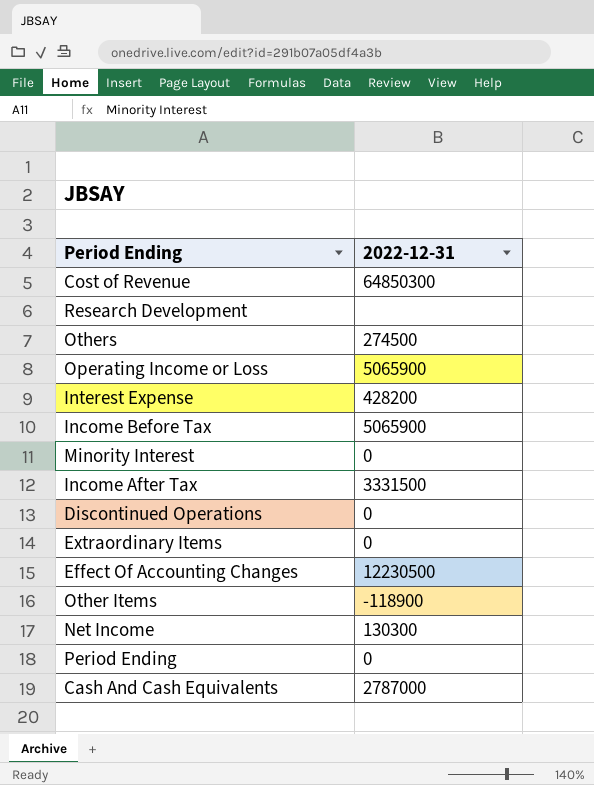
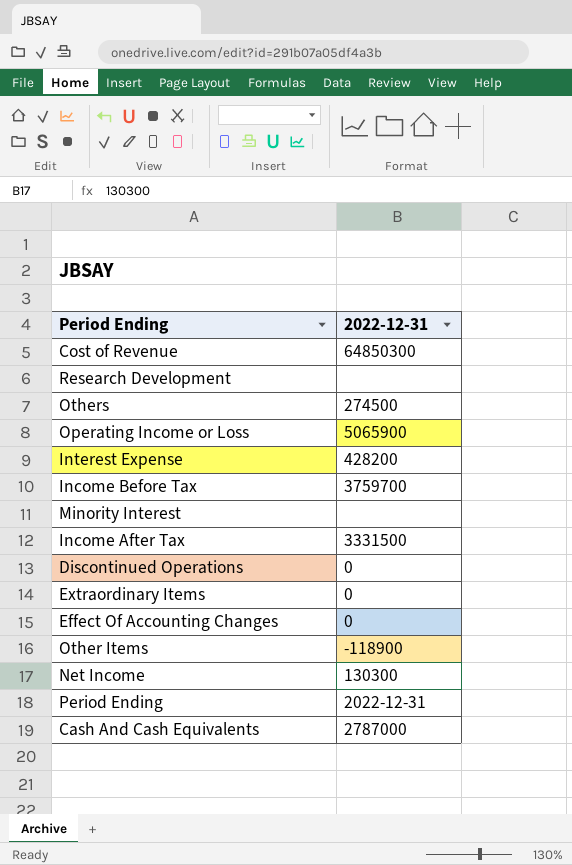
Income Before Tax | 2022-12-31: 5065900 -> 3759700
Minority Interest | 2022-12-31: 0 -> none
Effect Of Accounting Changes | 2022-12-31: 12230500 -> 0
Period Ending | 2022-12-31: 0 -> 2022-12-31

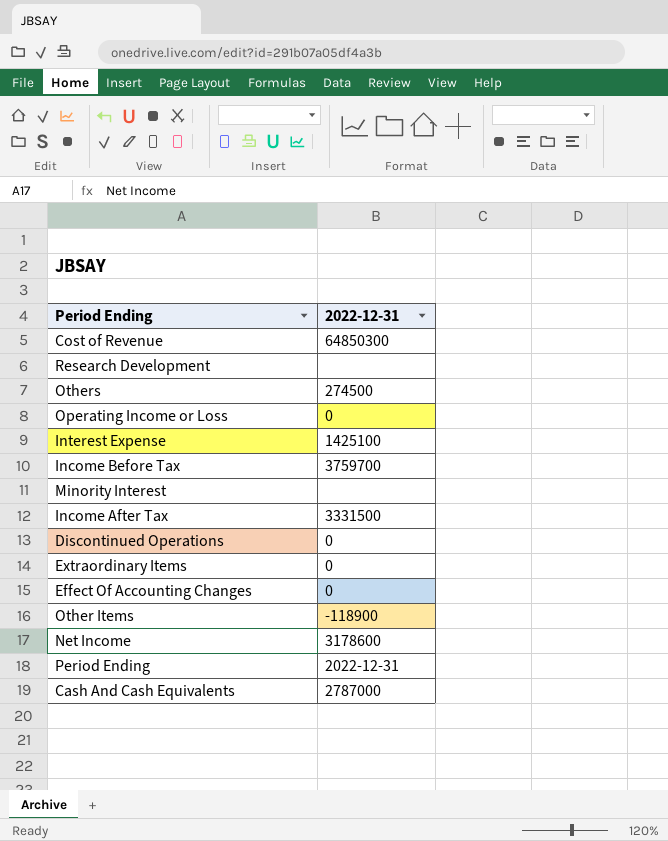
Operating Income or Loss | 2022-12-31: 5065900 -> 0
Interest Expense | 2022-12-31: 428200 -> 1425100
Net Income | 2022-12-31: 130300 -> 3178600

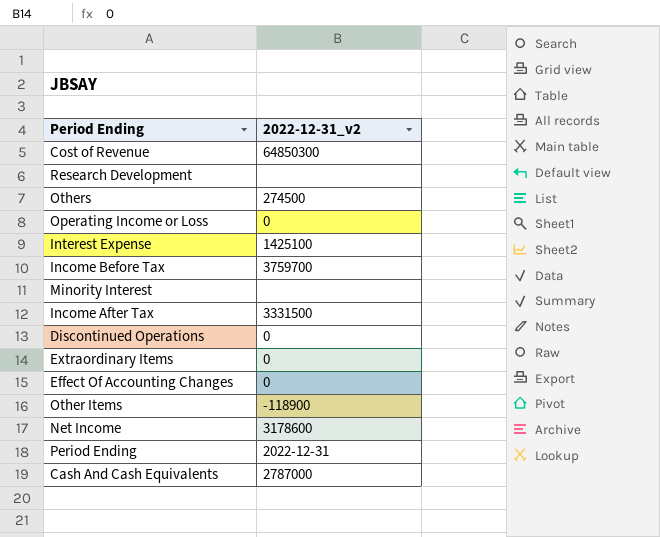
column name: 2022-12-31 -> 2022-12-31_v2

